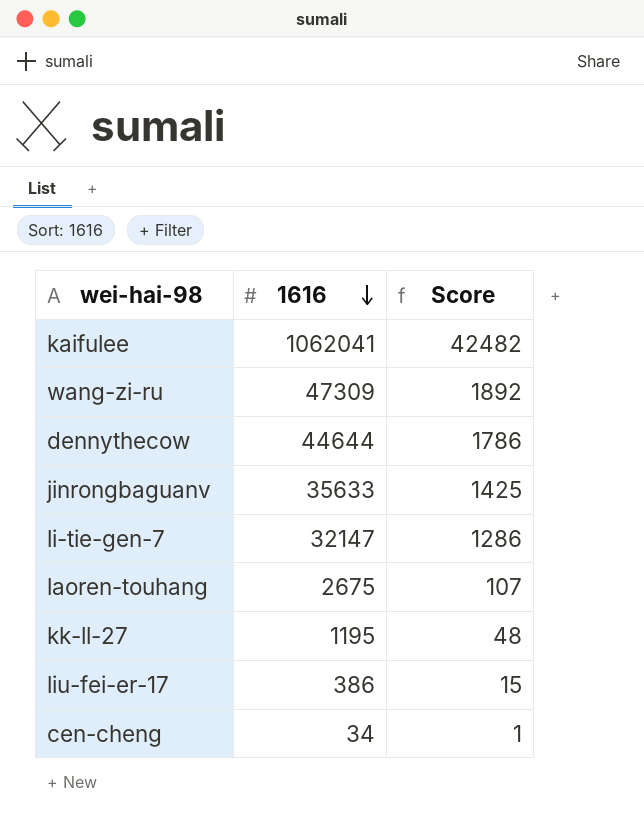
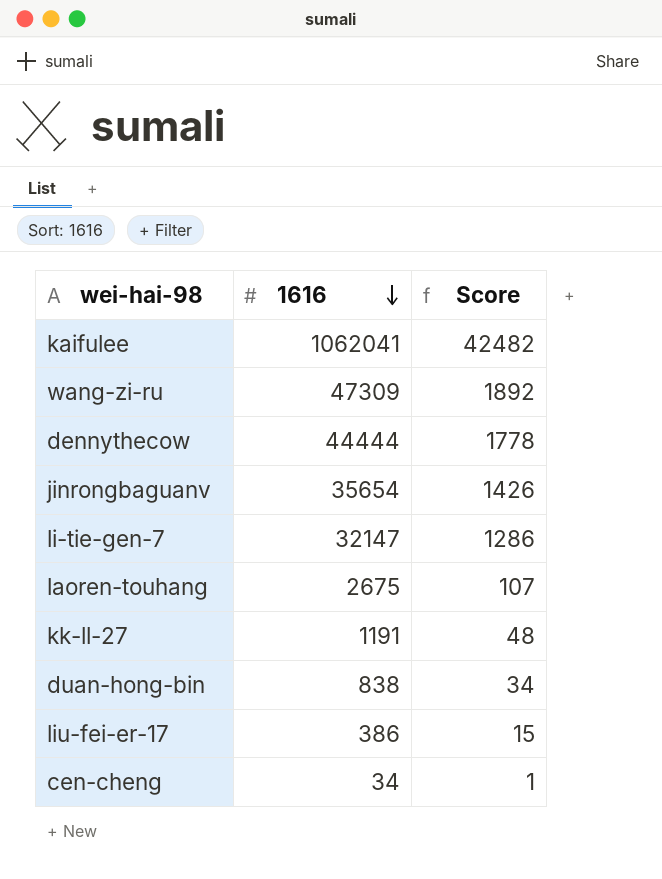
dennythecow | 1616: 44644 -> 44444
dennythecow | Score: 1786 -> 1778
jinrongbaguanv | 1616: 35633 -> 35654
jinrongbaguanv | Score: 1425 -> 1426
kk-ll-27 | 1616: 1195 -> 1191
row duan-hong-bin: none -> 838 | 34

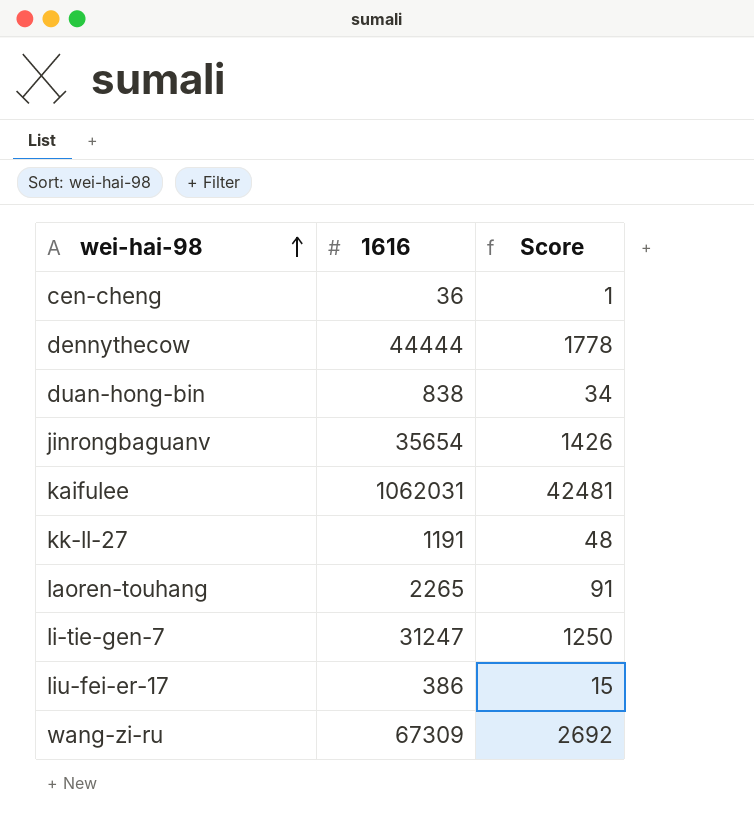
row order: 1616 descending -> wei-hai-98 ascending
cen-cheng | 1616: 34 -> 36
kaifulee | 1616: 1062041 -> 1062031
kaifulee | Score: 42482 -> 42481
laoren-touhang | 1616: 2675 -> 2265
laoren-touhang | Score: 107 -> 91
li-tie-gen-7 | 1616: 32147 -> 31247
li-tie-gen-7 | Score: 1286 -> 1250
wang-zi-ru | 1616: 47309 -> 67309
wang-zi-ru | Score: 1892 -> 2692

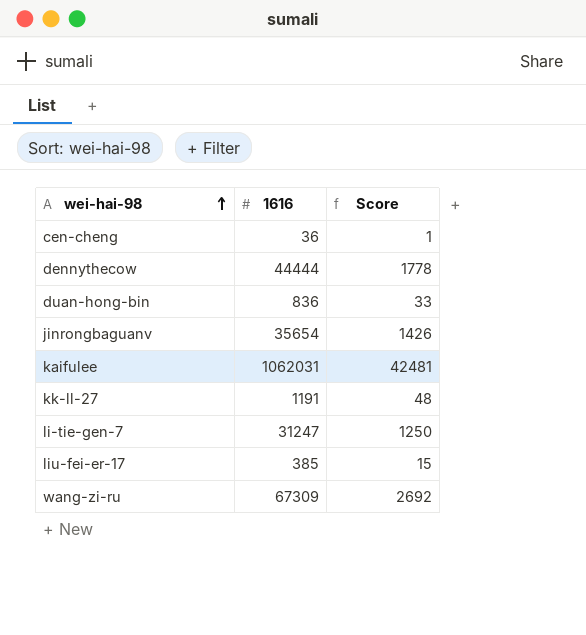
row laoren-touhang: 2265 | 91 -> none
duan-hong-bin | 1616: 838 -> 836
duan-hong-bin | Score: 34 -> 33
liu-fei-er-17 | 1616: 386 -> 385

